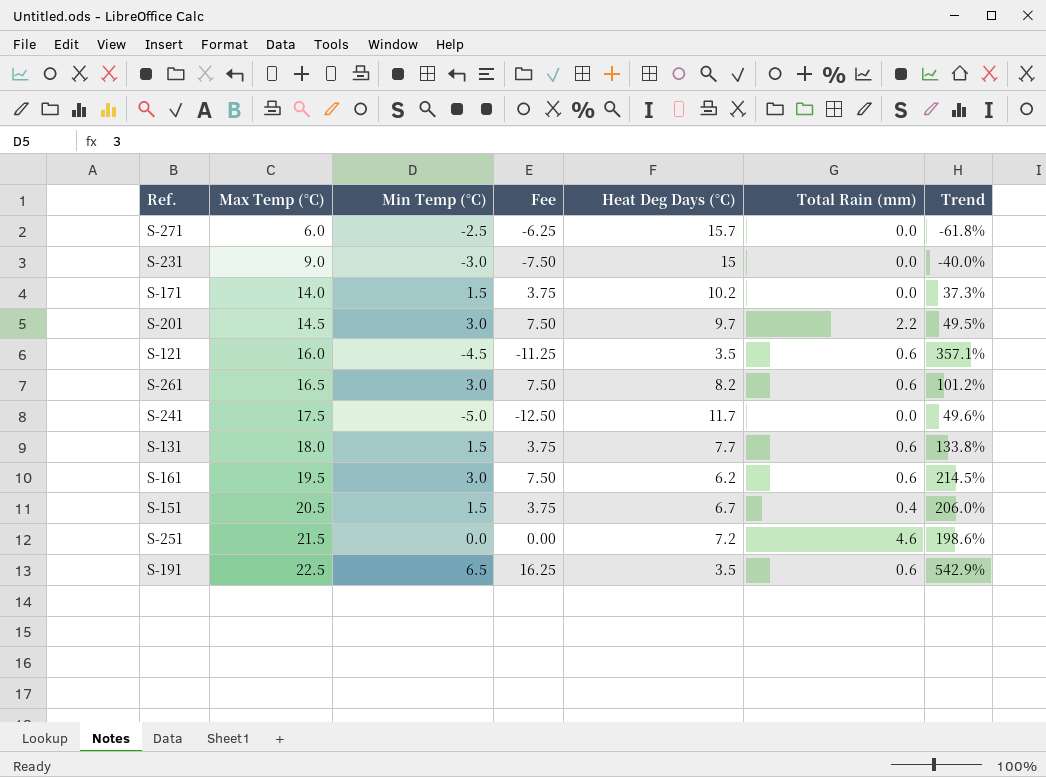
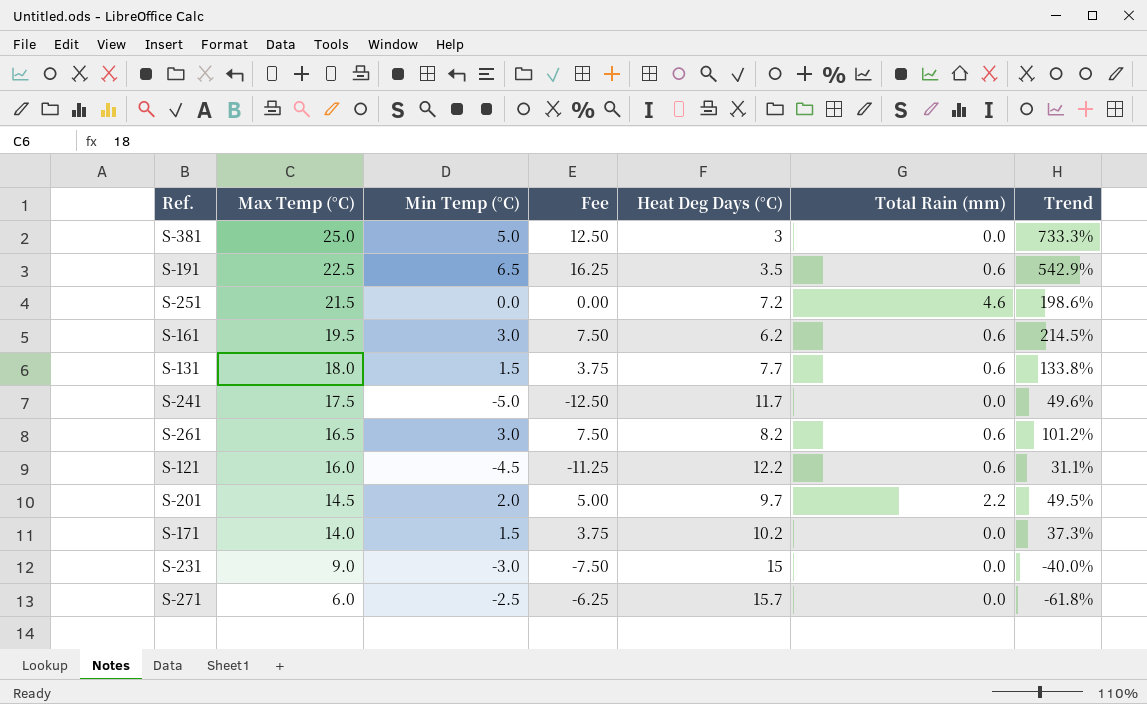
row order: Max Temp (°C) ascending -> Max Temp (°C) descending
row S-151: 20.5 | 1.5 | 3.75 | 6.7 | 0.4 | 206.0% -> none
row S-381: none -> 25.0 | 5.0 | 12.50 | 3 | 0.0 | 733.3%
S-121 | Heat Deg Days (°C): 3.5 -> 12.2
S-121 | Trend: 357.1% -> 31.1%
S-201 | Min Temp (°C): 3.0 -> 2.0
S-201 | Fee: 7.50 -> 5.00

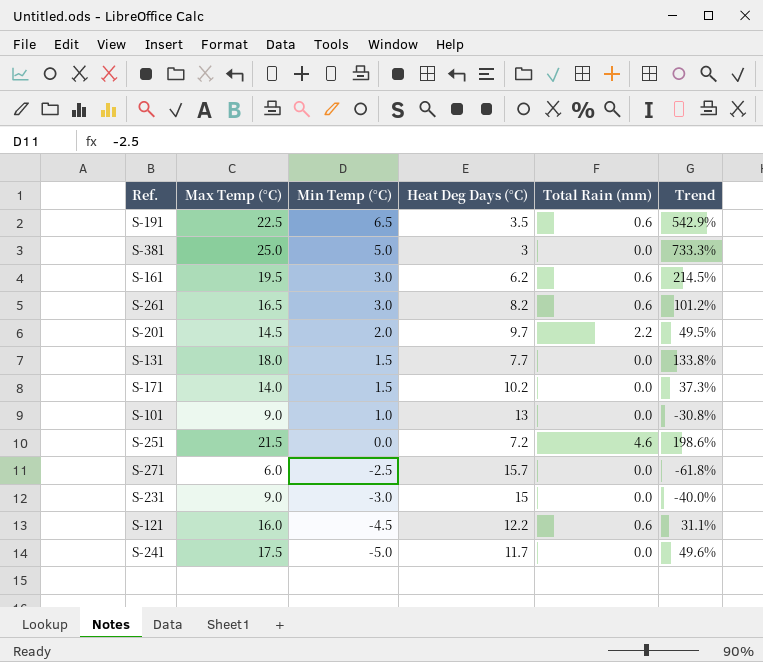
row order: Max Temp (°C) descending -> Min Temp (°C) descending
column Fee | formula: [Min Temp (°C)] * 2.5 -> none
S-131 | Total Rain (mm): 0.6 -> 0.0
row S-101: none -> 9.0 | 1.0 | 13 | 0.0 | -30.8%

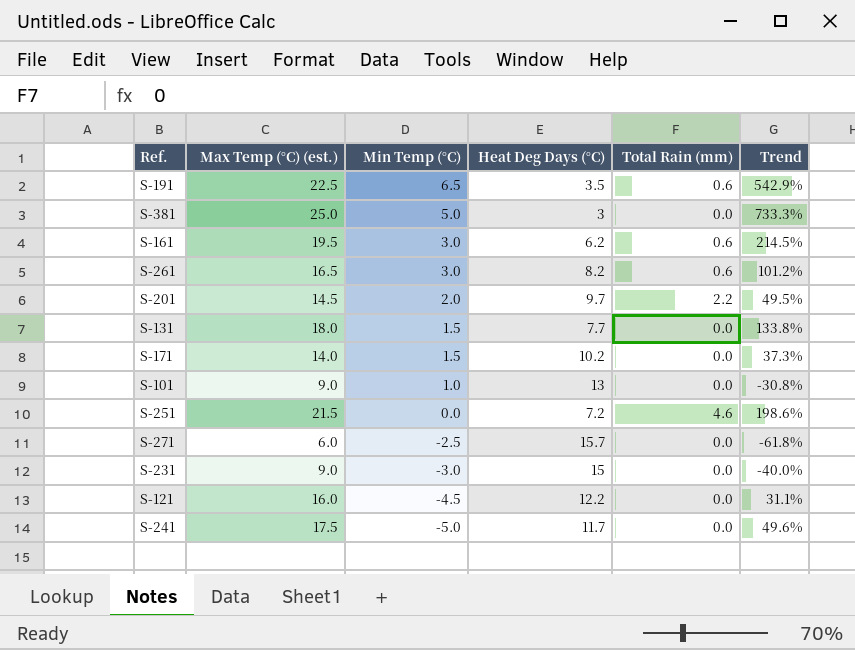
column name: Max Temp (°C) -> Max Temp (°C) (est.)
S-121 | Total Rain (mm): 0.6 -> 0.0

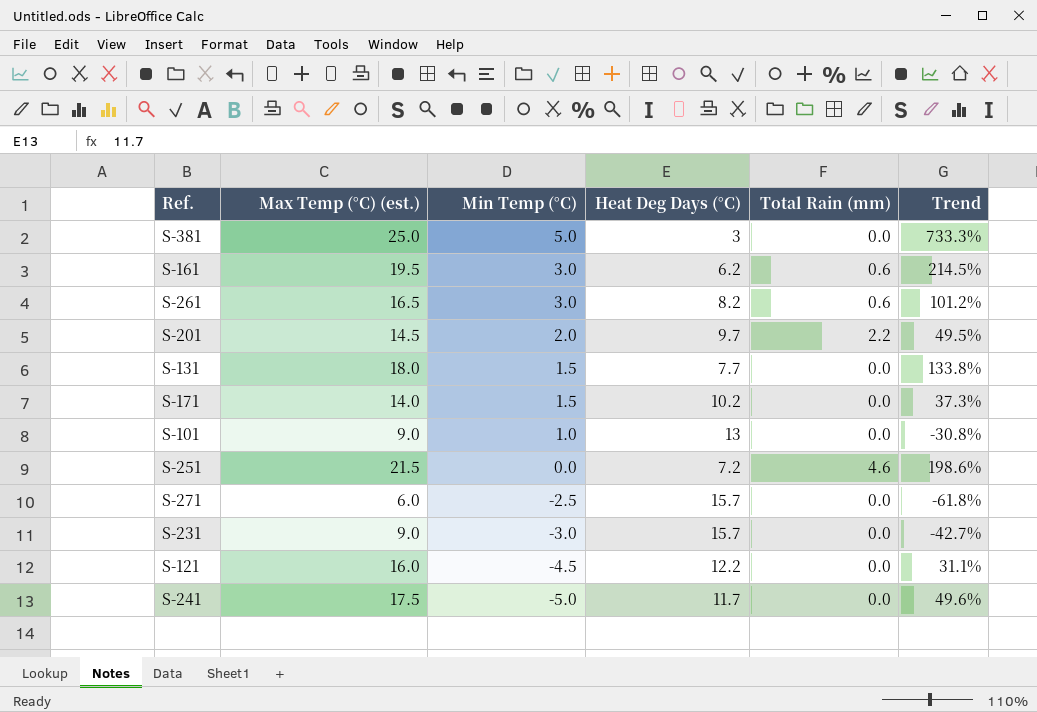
row S-191: 22.5 | 6.5 | 3.5 | 0.6 | 542.9% -> none
S-231 | Heat Deg Days (°C): 15 -> 15.7
S-231 | Trend: -40.0% -> -42.7%

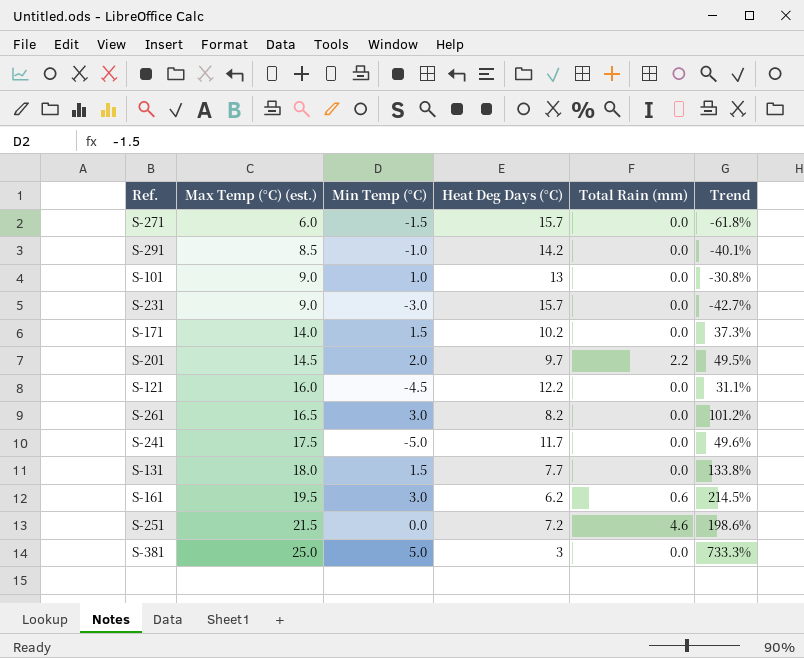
row order: Min Temp (°C) descending -> Max Temp (°C) (est.) ascending
S-271 | Min Temp (°C): -2.5 -> -1.5
row S-291: none -> 8.5 | -1.0 | 14.2 | 0.0 | -40.1%
S-261 | Total Rain (mm): 0.6 -> 0.0

